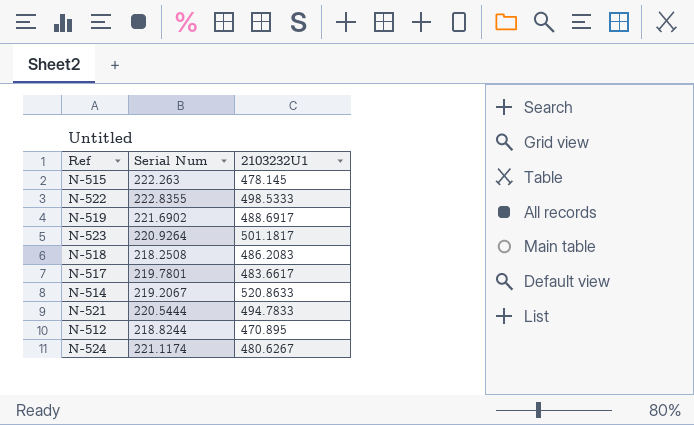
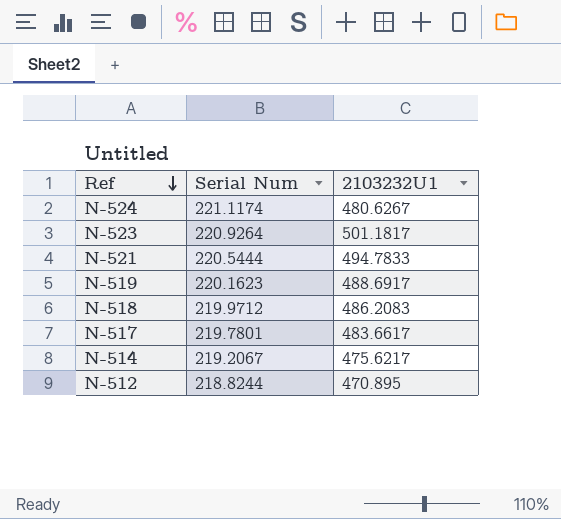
row order: none -> Ref descending
row N-515: 222.263 | 478.145 -> none
row N-522: 222.8355 | 498.5333 -> none
N-519 | Serial Num: 221.6902 -> 220.1623
N-518 | Serial Num: 218.2508 -> 219.9712
N-514 | 2103232U1: 520.8633 -> 475.6217

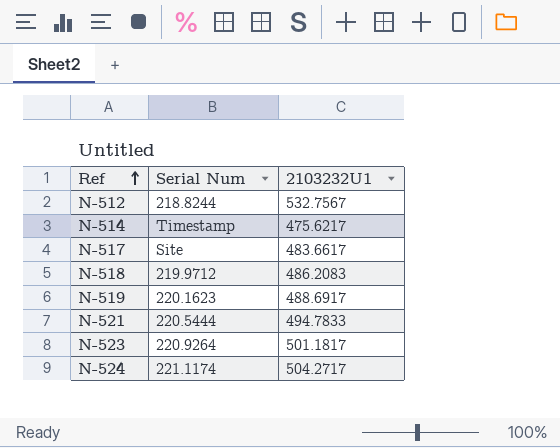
row order: Ref descending -> Ref ascending
N-512 | 2103232U1: 470.895 -> 532.7567
N-514 | Serial Num: 219.2067 -> Timestamp
N-517 | Serial Num: 219.7801 -> Site
N-524 | 2103232U1: 480.6267 -> 504.2717

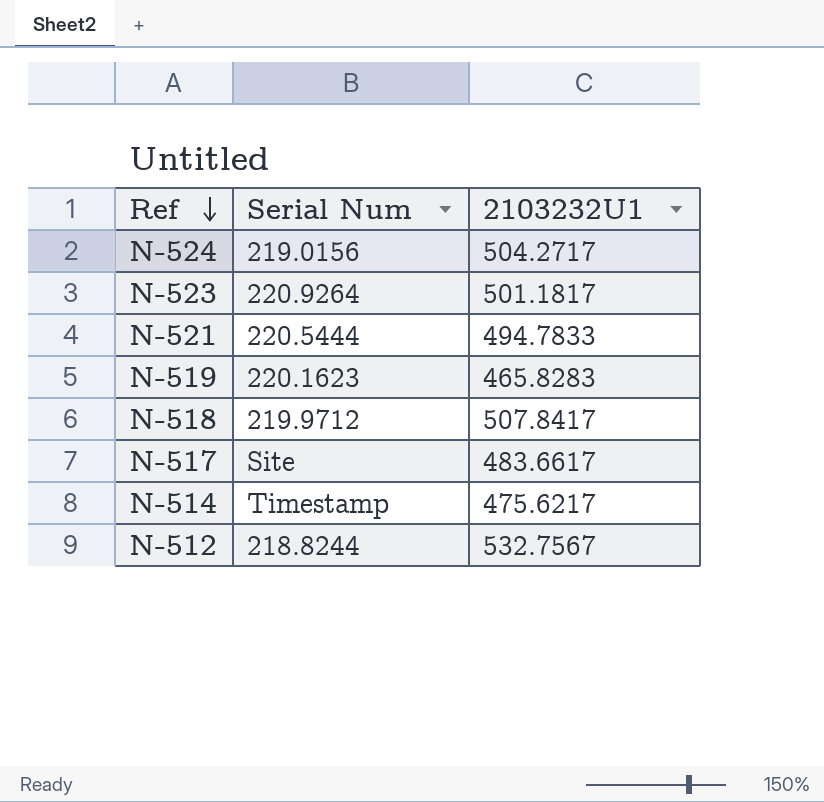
row order: Ref ascending -> Ref descending
N-524 | Serial Num: 221.1174 -> 219.0156
N-519 | 2103232U1: 488.6917 -> 465.8283
N-518 | 2103232U1: 486.2083 -> 507.8417

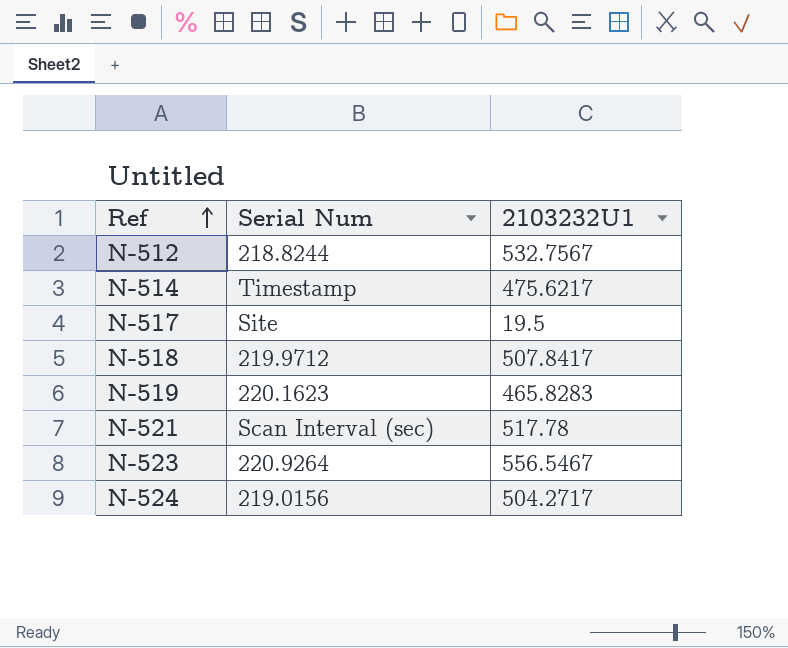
row order: Ref descending -> Ref ascending
N-517 | 2103232U1: 483.6617 -> 19.5
N-521 | Serial Num: 220.5444 -> Scan Interval (sec)
N-521 | 2103232U1: 494.7833 -> 517.78
N-523 | 2103232U1: 501.1817 -> 556.5467

